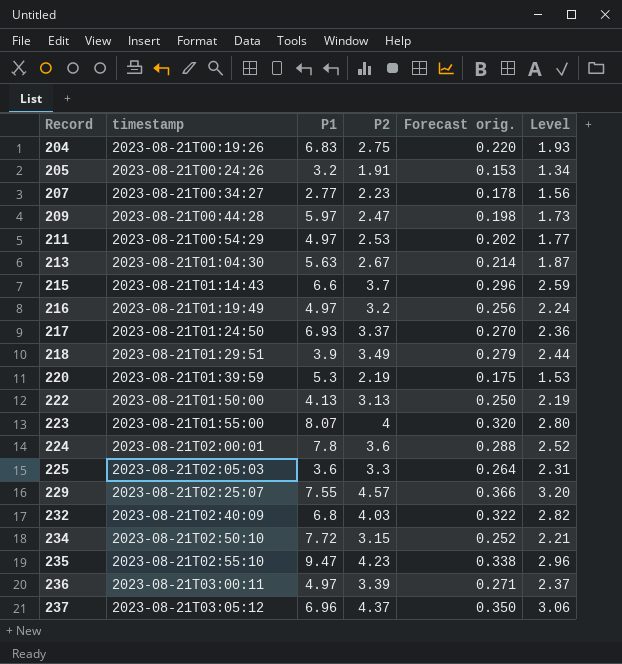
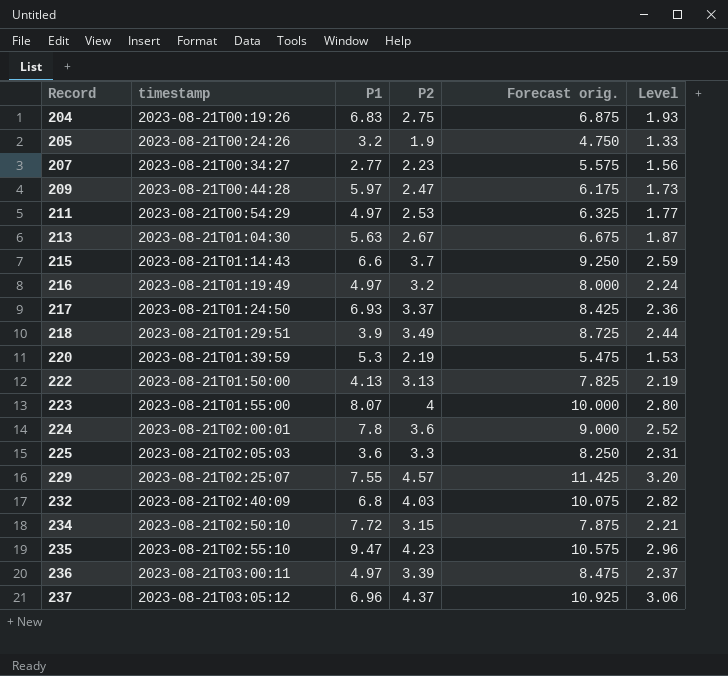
column Forecast orig. | formula: [P2] * 0.08 -> [P2] * 2.5
205 | P2: 1.91 -> 1.9
205 | Level: 1.34 -> 1.33

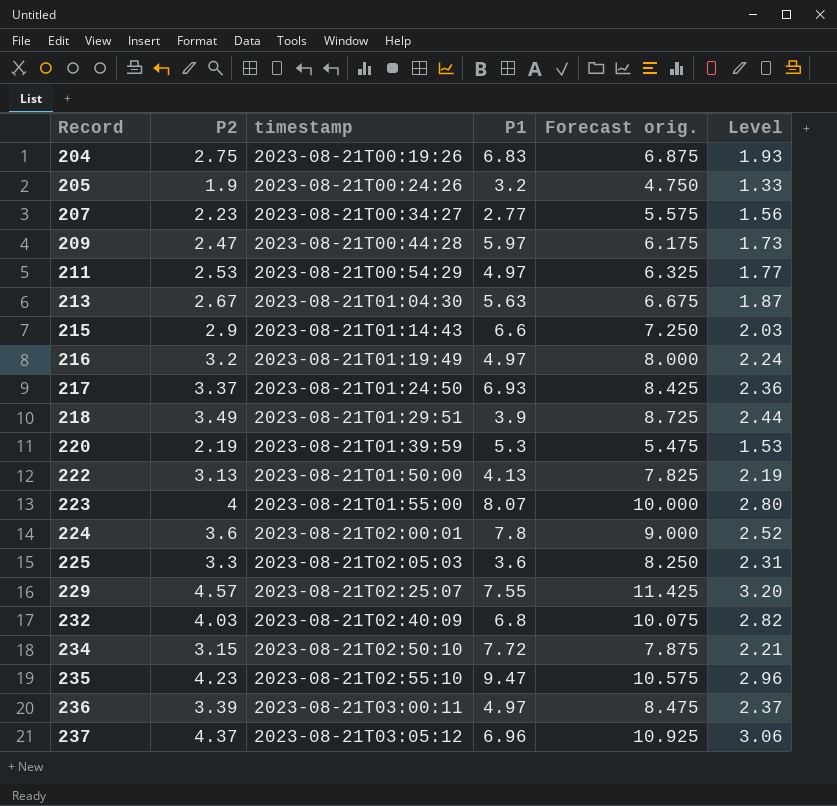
column P2 | position: 4 -> 2
215 | P2: 3.7 -> 2.9
215 | Forecast orig.: 9.250 -> 7.250
215 | Level: 2.59 -> 2.03

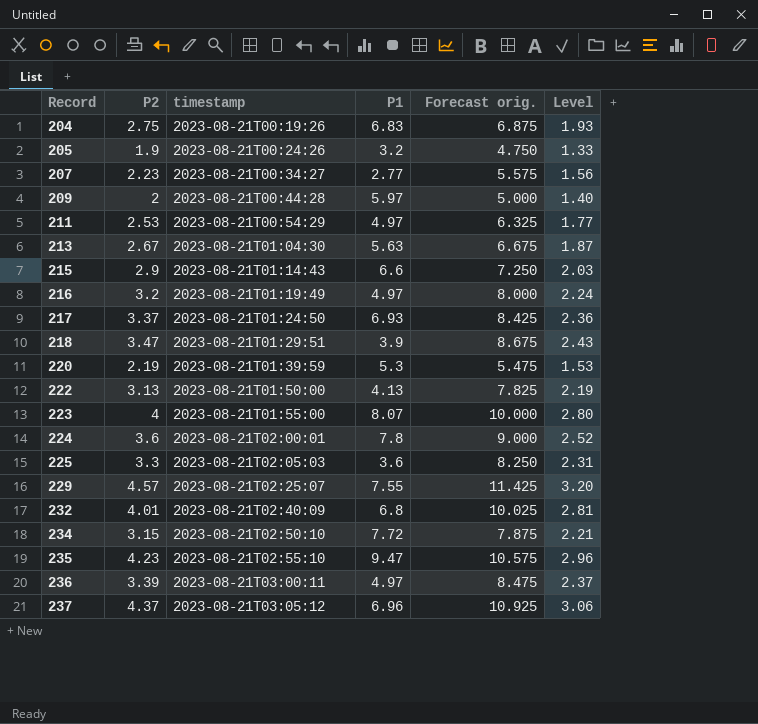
209 | P2: 2.47 -> 2
209 | Forecast orig.: 6.175 -> 5.000
209 | Level: 1.73 -> 1.40
218 | P2: 3.49 -> 3.47
218 | Forecast orig.: 8.725 -> 8.675
218 | Level: 2.44 -> 2.43
232 | P2: 4.03 -> 4.01
232 | Forecast orig.: 10.075 -> 10.025
232 | Level: 2.82 -> 2.81

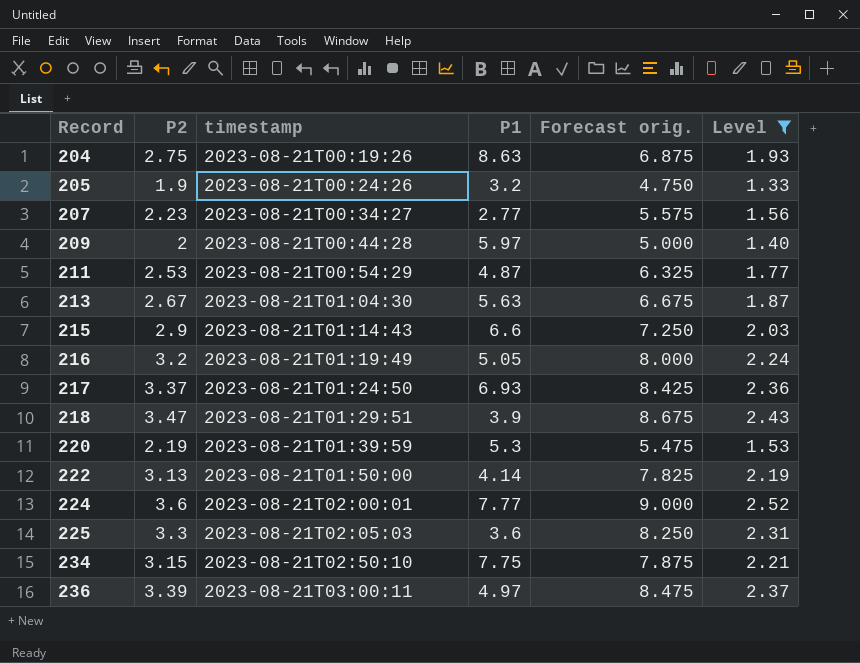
filter: none -> Level <= 2.52
204 | P1: 6.83 -> 8.63
211 | P1: 4.97 -> 4.87
216 | P1: 4.97 -> 5.05
222 | P1: 4.13 -> 4.14
224 | P1: 7.8 -> 7.77
234 | P1: 7.72 -> 7.75

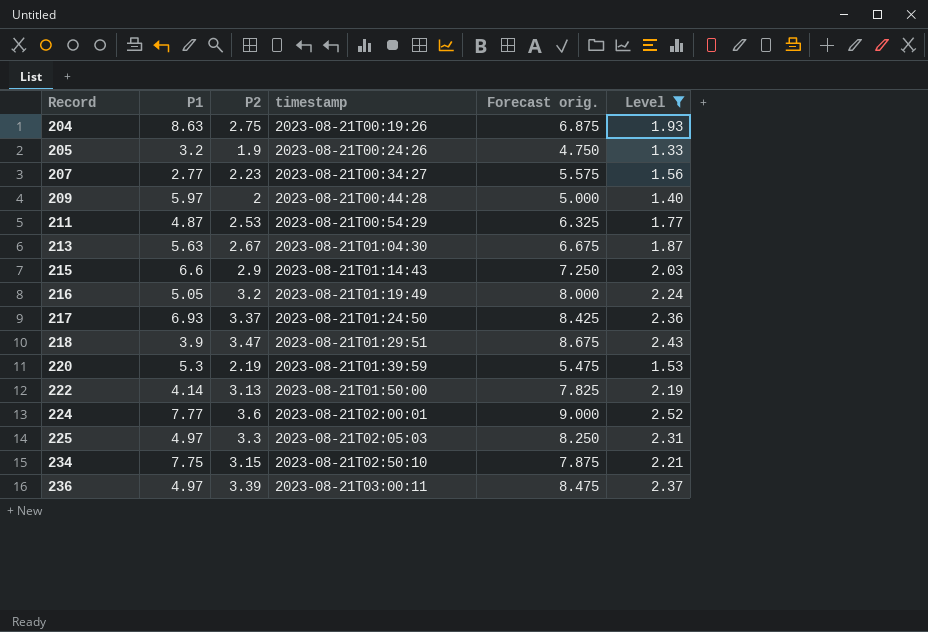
column P1 | position: 4 -> 2
225 | P1: 3.6 -> 4.97

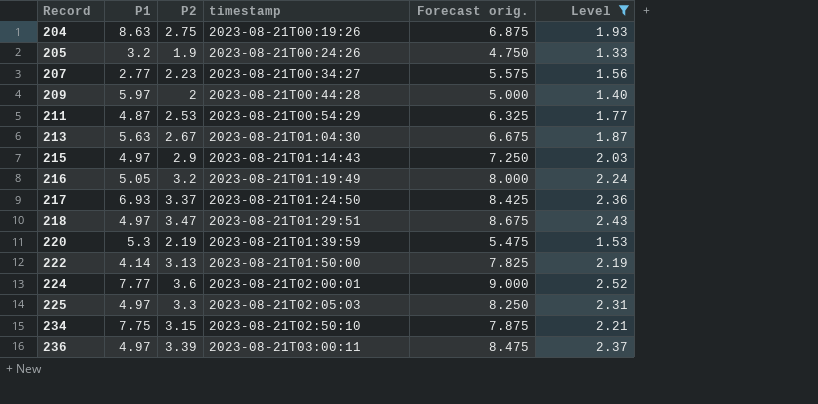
215 | P1: 6.6 -> 4.97
218 | P1: 3.9 -> 4.97

